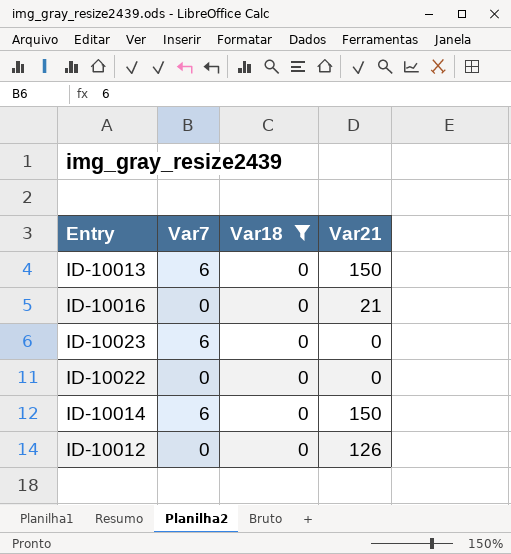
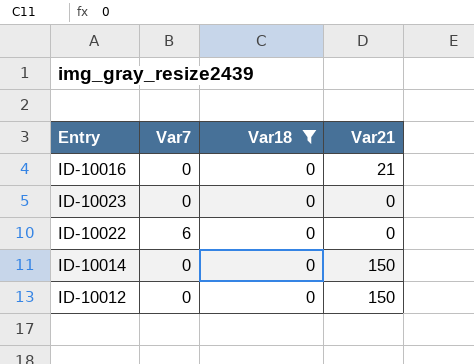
row ID-10013: 6 | 0 | 150 -> none
ID-10023 | Var7: 6 -> 0
ID-10022 | Var7: 0 -> 6
ID-10014 | Var7: 6 -> 0
ID-10012 | Var21: 126 -> 150

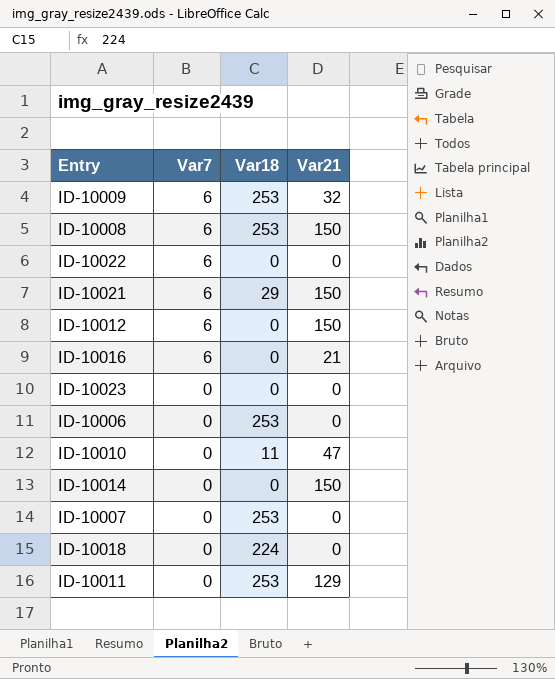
filter: Var18 = 0 -> none
row order: none -> Var7 descending
ID-10012 | Var7: 0 -> 6
ID-10016 | Var7: 0 -> 6

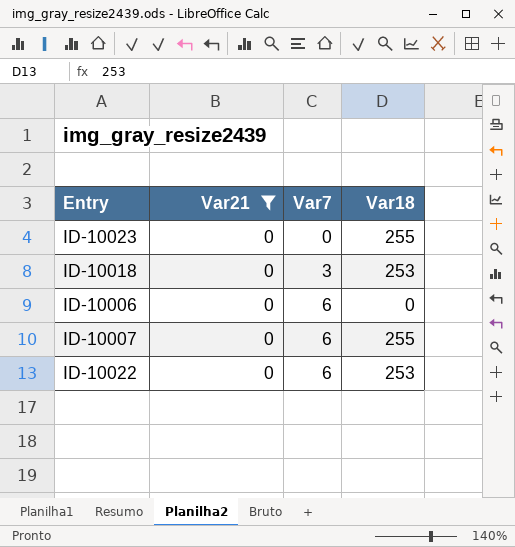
filter: none -> Var21 = 0
row order: Var7 descending -> Var7 ascending
column Var21 | position: 4 -> 2
ID-10023 | Var18: 0 -> 255
ID-10018 | Var7: 0 -> 3
ID-10018 | Var18: 224 -> 253
ID-10006 | Var7: 0 -> 6
ID-10006 | Var18: 253 -> 0
ID-10007 | Var7: 0 -> 6
ID-10007 | Var18: 253 -> 255
ID-10022 | Var18: 0 -> 253

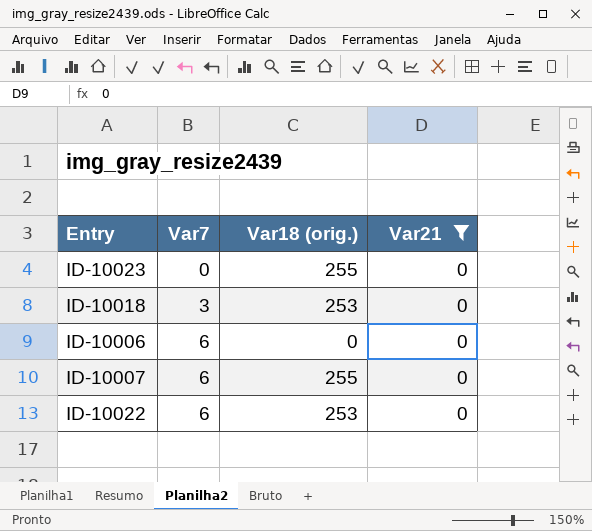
column name: Var18 -> Var18 (orig.)
column Var21 | position: 2 -> 4

